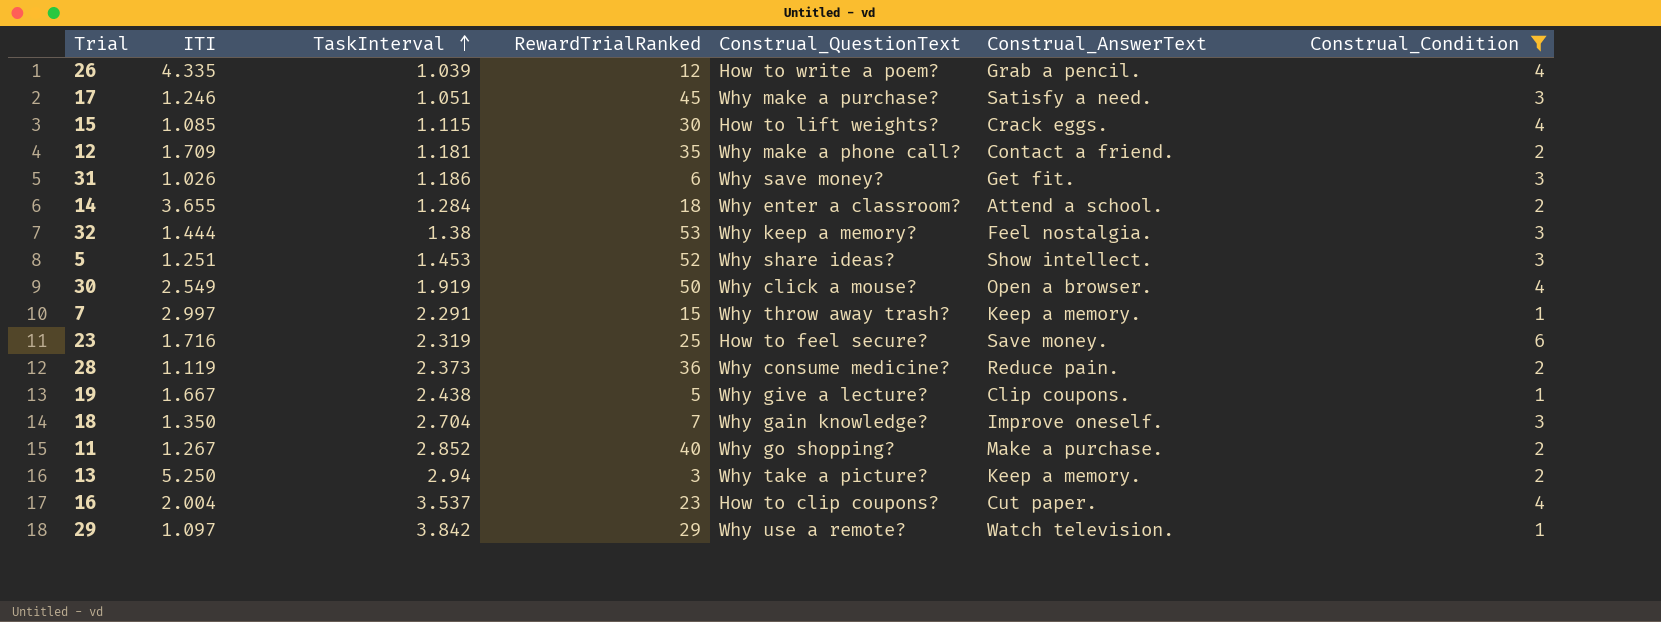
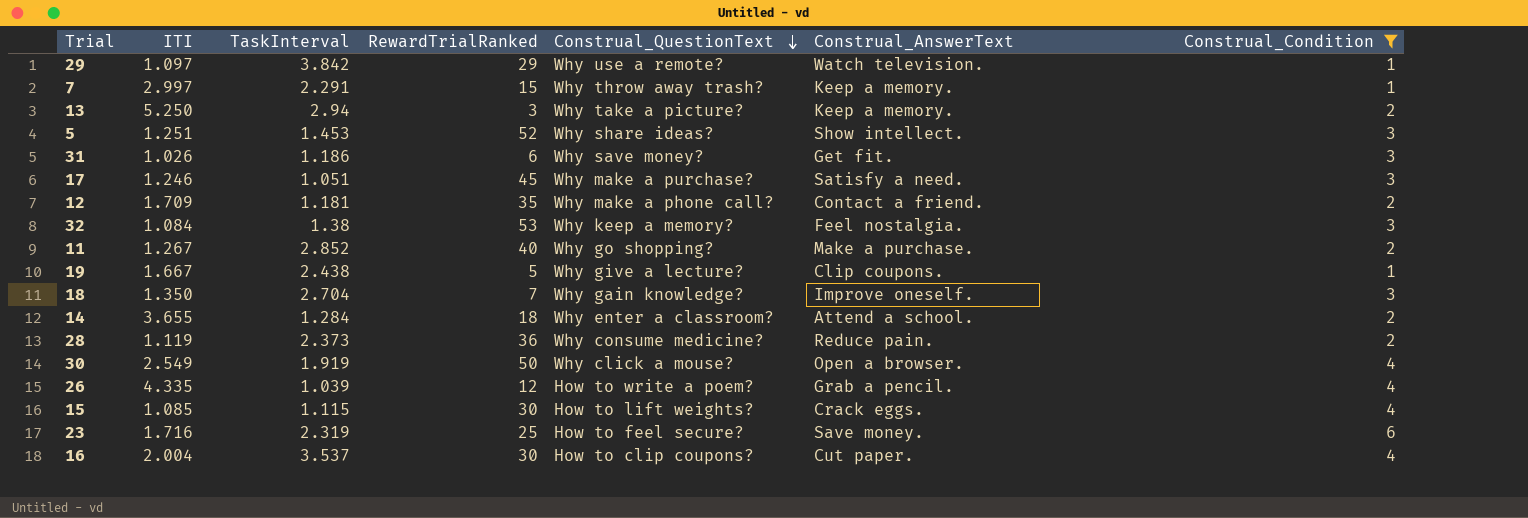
row order: TaskInterval ascending -> Construal_QuestionText descending
32 | ITI: 1.444 -> 1.084
16 | RewardTrialRanked: 23 -> 30

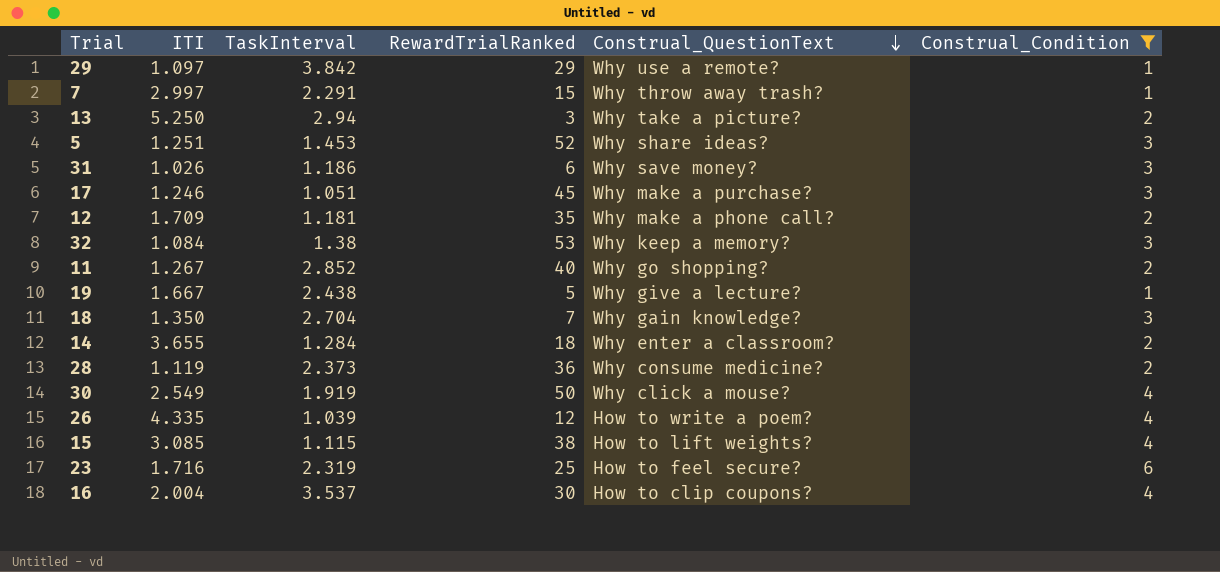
column Construal_AnswerText | position: 6 -> none
15 | ITI: 1.085 -> 3.085
15 | RewardTrialRanked: 30 -> 38

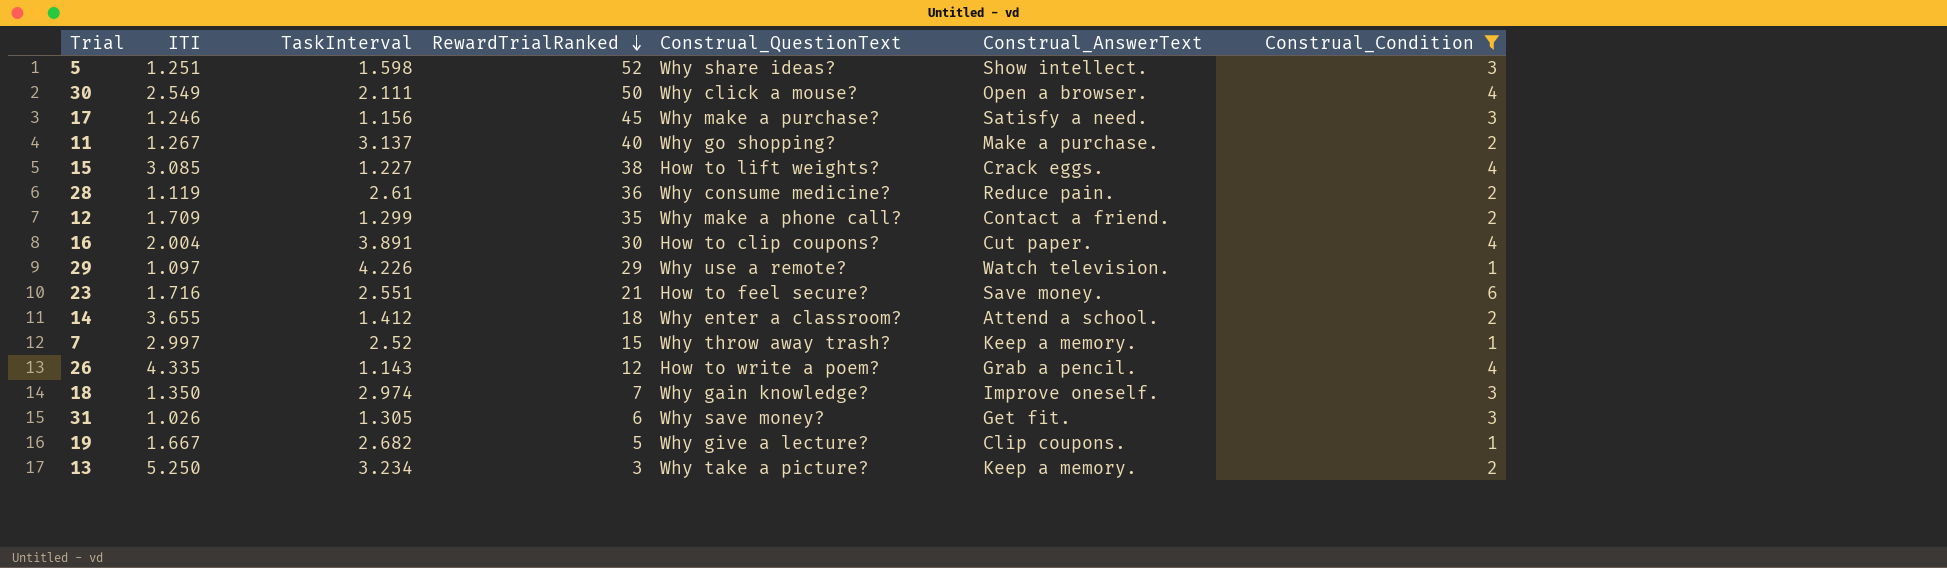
row order: Construal_QuestionText descending -> RewardTrialRanked descending
column Construal_AnswerText | position: none -> 6
row 32: 1.084 | 1.38 | 53 | Why keep a memory? | 3 -> none
5 | TaskInterval: 1.453 -> 1.598
30 | TaskInterval: 1.919 -> 2.111
17 | TaskInterval: 1.051 -> 1.156
11 | TaskInterval: 2.852 -> 3.137
15 | TaskInterval: 1.115 -> 1.227
28 | TaskInterval: 2.373 -> 2.61
12 | TaskInterval: 1.181 -> 1.299
16 | TaskInterval: 3.537 -> 3.891
29 | TaskInterval: 3.842 -> 4.226
23 | TaskInterval: 2.319 -> 2.551
23 | RewardTrialRanked: 25 -> 21
14 | TaskInterval: 1.284 -> 1.412
7 | TaskInterval: 2.291 -> 2.52
26 | TaskInterval: 1.039 -> 1.143
18 | TaskInterval: 2.704 -> 2.974
31 | TaskInterval: 1.186 -> 1.305
19 | TaskInterval: 2.438 -> 2.682
13 | TaskInterval: 2.94 -> 3.234

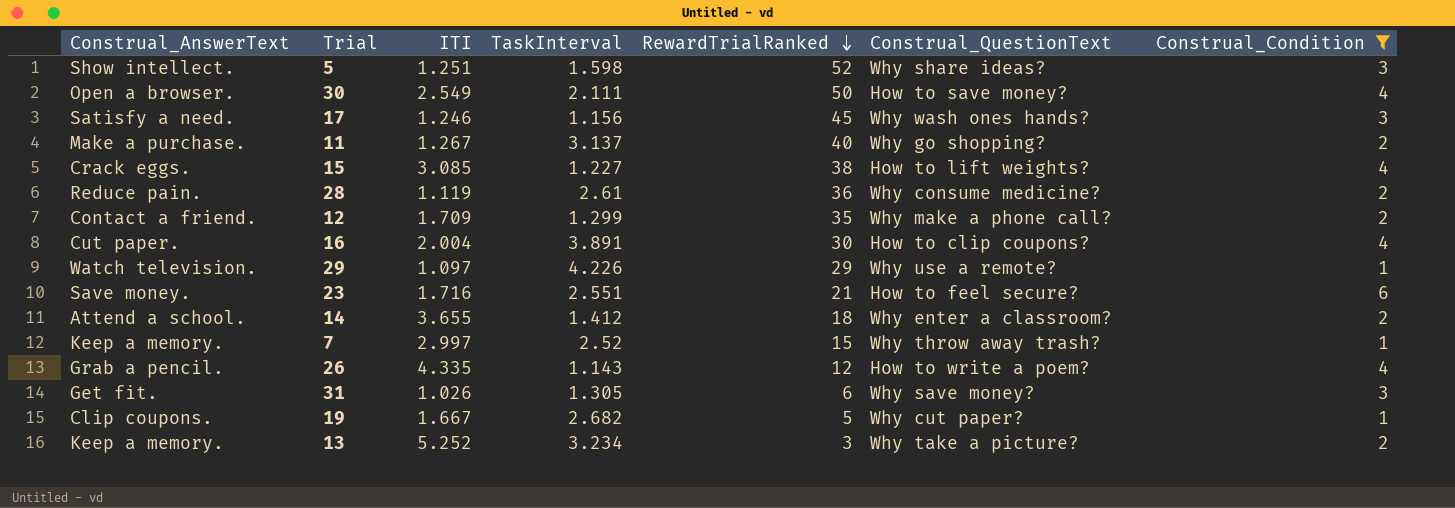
column Construal_AnswerText | position: 6 -> 1
row 18: 1.350 | 2.974 | 7 | Why gain knowledge? | Improve oneself. | 3 -> none
30 | Construal_QuestionText: Why click a mouse? -> How to save money?
17 | Construal_QuestionText: Why make a purchase? -> Why wash ones hands?
19 | Construal_QuestionText: Why give a lecture? -> Why cut paper?
13 | ITI: 5.250 -> 5.252

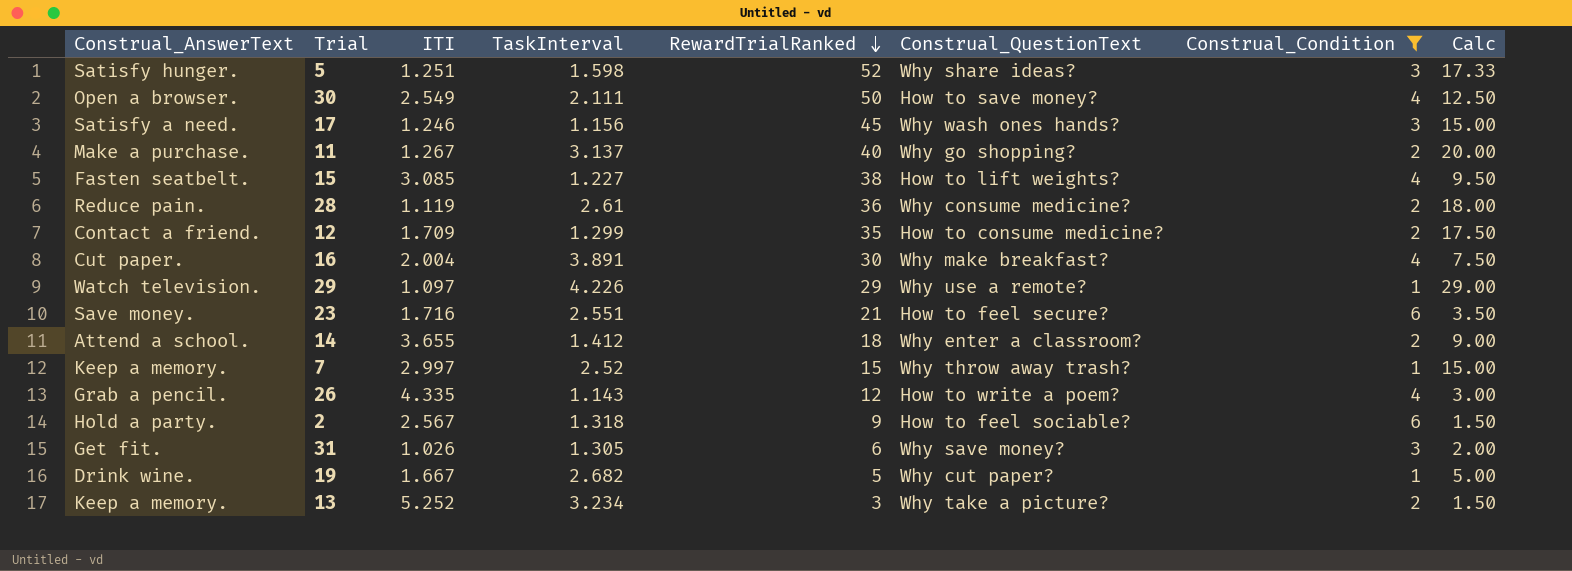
column Calc | formula: none -> [RewardTrialRanked] / [Construal_Condition]
5 | Construal_AnswerText: Show intellect. -> Satisfy hunger.
15 | Construal_AnswerText: Crack eggs. -> Fasten seatbelt.
12 | Construal_QuestionText: Why make a phone call? -> How to consume medicine?
16 | Construal_QuestionText: How to clip coupons? -> Why make breakfast?
row 2: none -> Hold a party. | 2.567 | 1.318 | 9 | How to feel sociable? | 6 | 1.50
19 | Construal_AnswerText: Clip coupons. -> Drink wine.

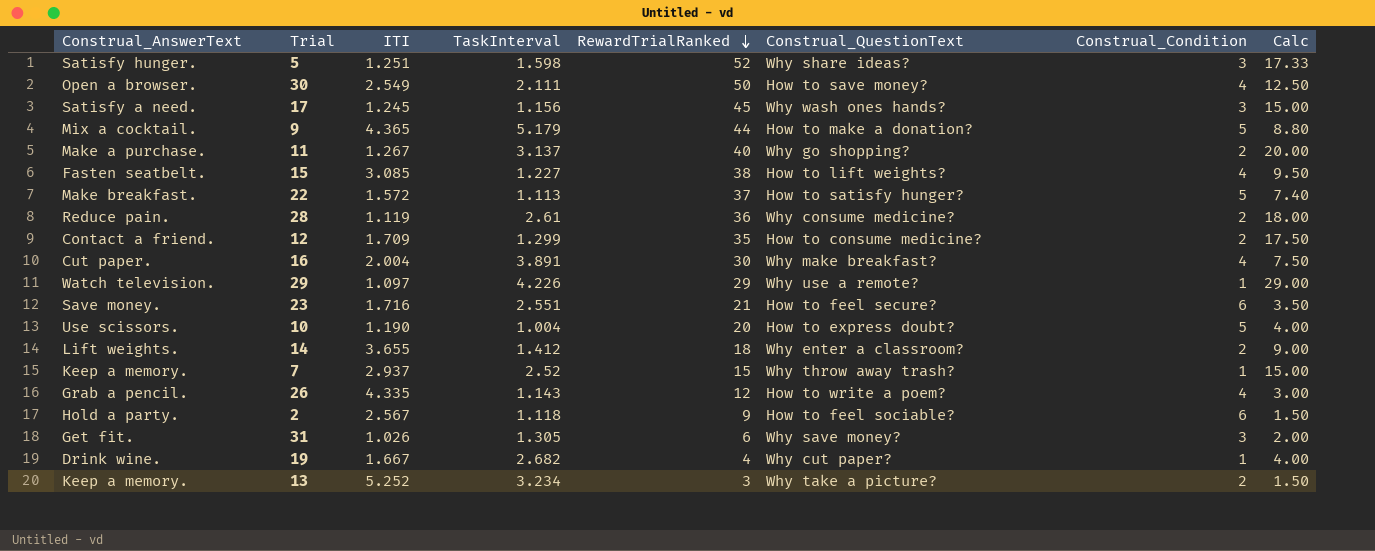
filter: Construal_Condition != 5 -> none
17 | ITI: 1.246 -> 1.245
14 | Construal_AnswerText: Attend a school. -> Lift weights.
7 | ITI: 2.997 -> 2.937
2 | TaskInterval: 1.318 -> 1.118
19 | RewardTrialRanked: 5 -> 4
19 | Calc: 5.00 -> 4.00

